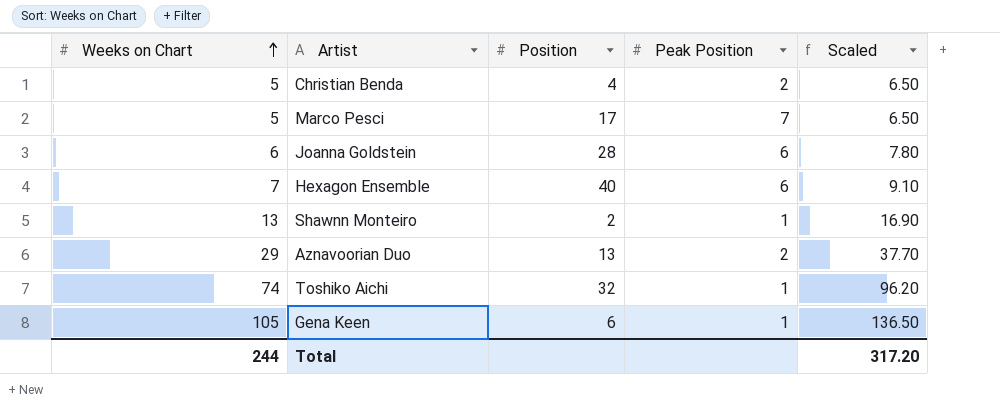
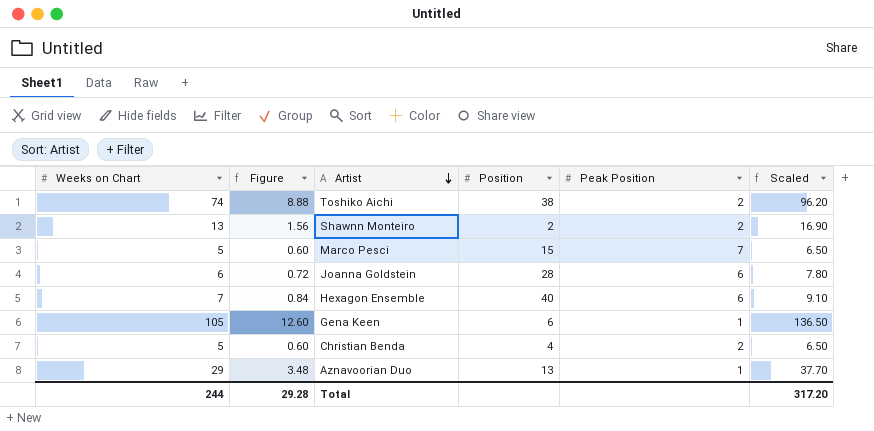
row order: Weeks on Chart ascending -> Artist descending
column Figure | formula: none -> [Weeks on Chart] * 0.12
Toshiko Aichi | Position: 32 -> 38
Toshiko Aichi | Peak Position: 1 -> 2
Shawnn Monteiro | Peak Position: 1 -> 2
Marco Pesci | Position: 17 -> 15
Aznavoorian Duo | Peak Position: 2 -> 1

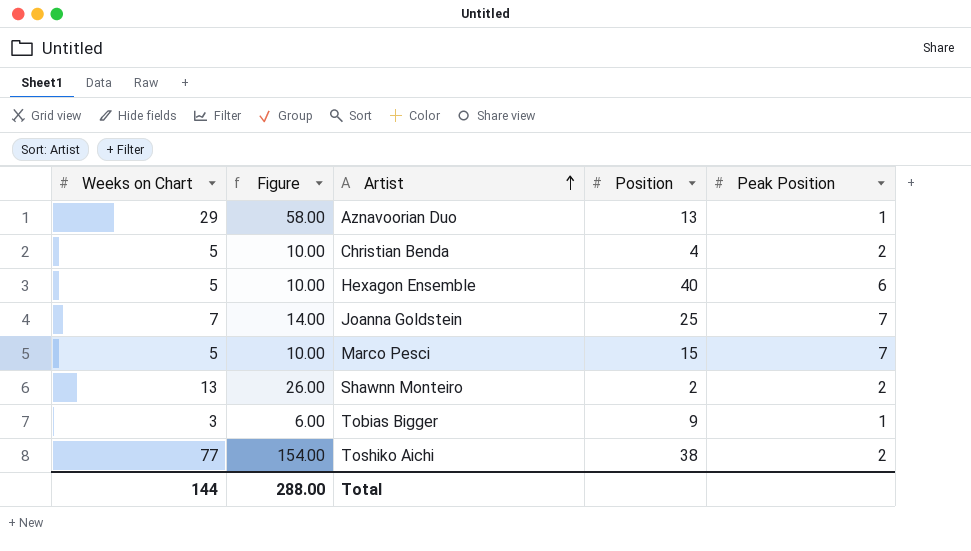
row order: Artist descending -> Artist ascending
column Scaled | formula: [Weeks on Chart] * 1.3 -> none
column Figure | formula: [Weeks on Chart] * 0.12 -> [Weeks on Chart] * 2
row Gena Keen: 105 | 12.60 | 6 | 1 | 136.50 -> none
Hexagon Ensemble | Weeks on Chart: 7 -> 5
Joanna Goldstein | Weeks on Chart: 6 -> 7
Joanna Goldstein | Position: 28 -> 25
Joanna Goldstein | Peak Position: 6 -> 7
row Tobias Bigger: none -> 3 | 6.00 | 9 | 1
Toshiko Aichi | Weeks on Chart: 74 -> 77
Total | Weeks on Chart: 244 -> 144
Total | Figure: 29.28 -> 288.00

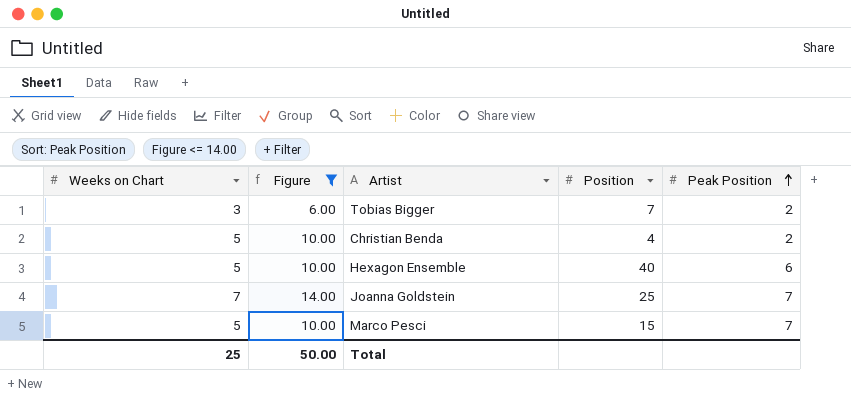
filter: none -> Figure <= 14.00
row order: Artist ascending -> Peak Position ascending
Tobias Bigger | Position: 9 -> 7
Tobias Bigger | Peak Position: 1 -> 2
Total | Weeks on Chart: 144 -> 25
Total | Figure: 288.00 -> 50.00

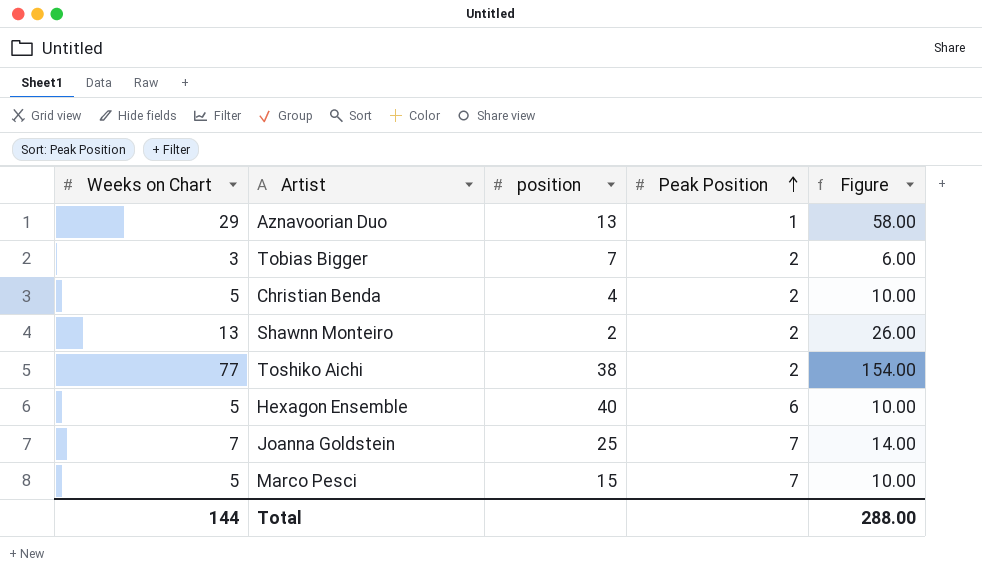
filter: Figure <= 14.00 -> none
column name: Position -> position
column Figure | position: 2 -> 5
Total | Weeks on Chart: 25 -> 144
Total | Figure: 50.00 -> 288.00

